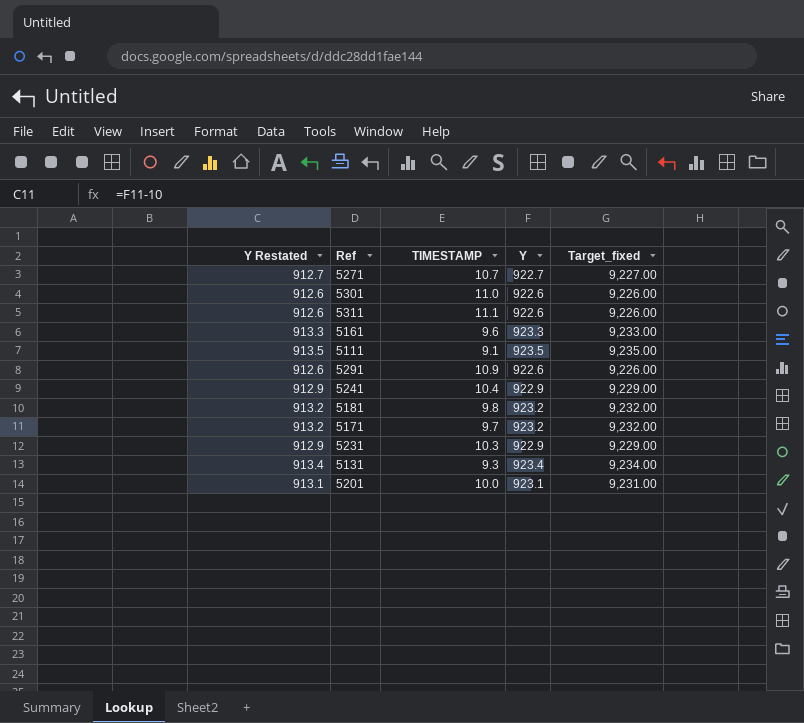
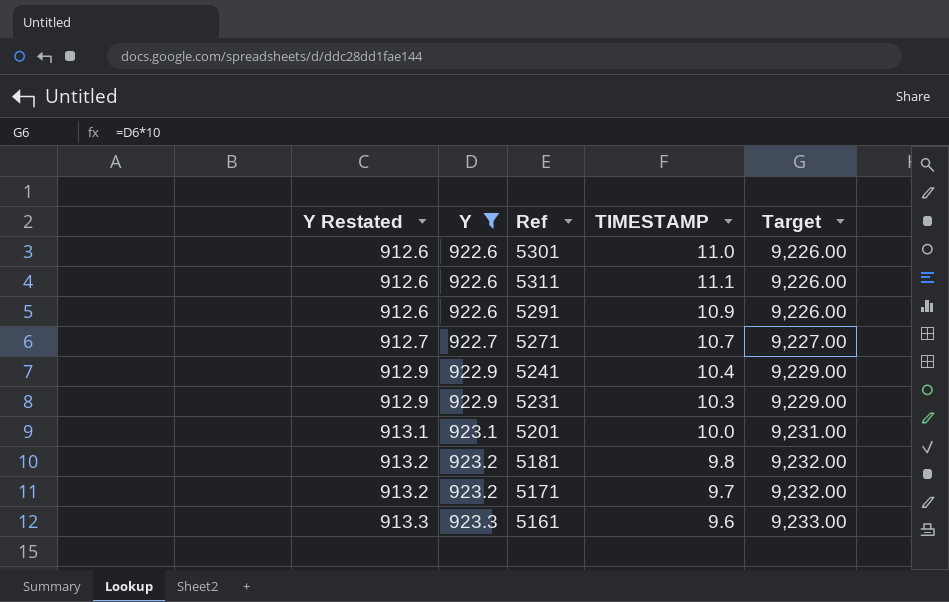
filter: none -> Y <= 923.3
row order: none -> Y Restated ascending
column Y | position: 4 -> 2
column name: Target_fixed -> Target

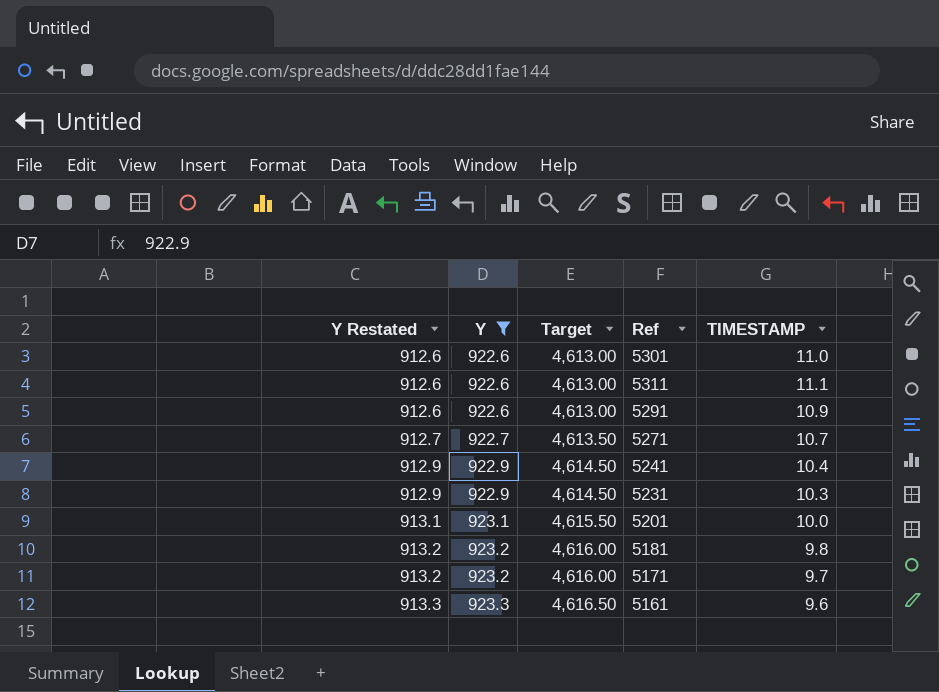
column Target | formula: [Y] * 10 -> [Y] * 5
column Target | position: 5 -> 3

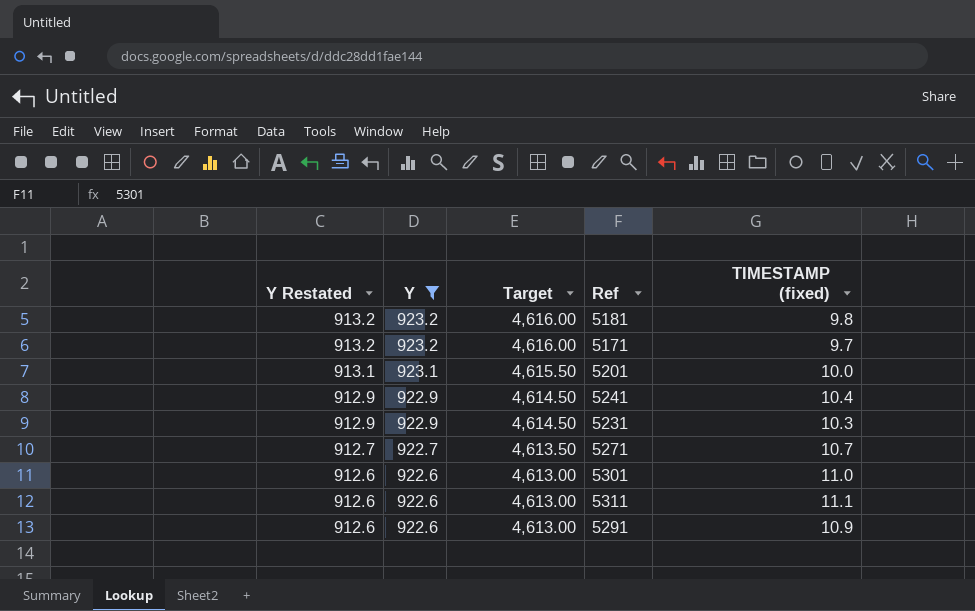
row order: Y Restated ascending -> Y Restated descending
column name: TIMESTAMP -> TIMESTAMP (fixed)
row 5161: 913.3 | 923.3 | 4,616.50 | 9.6 -> none

